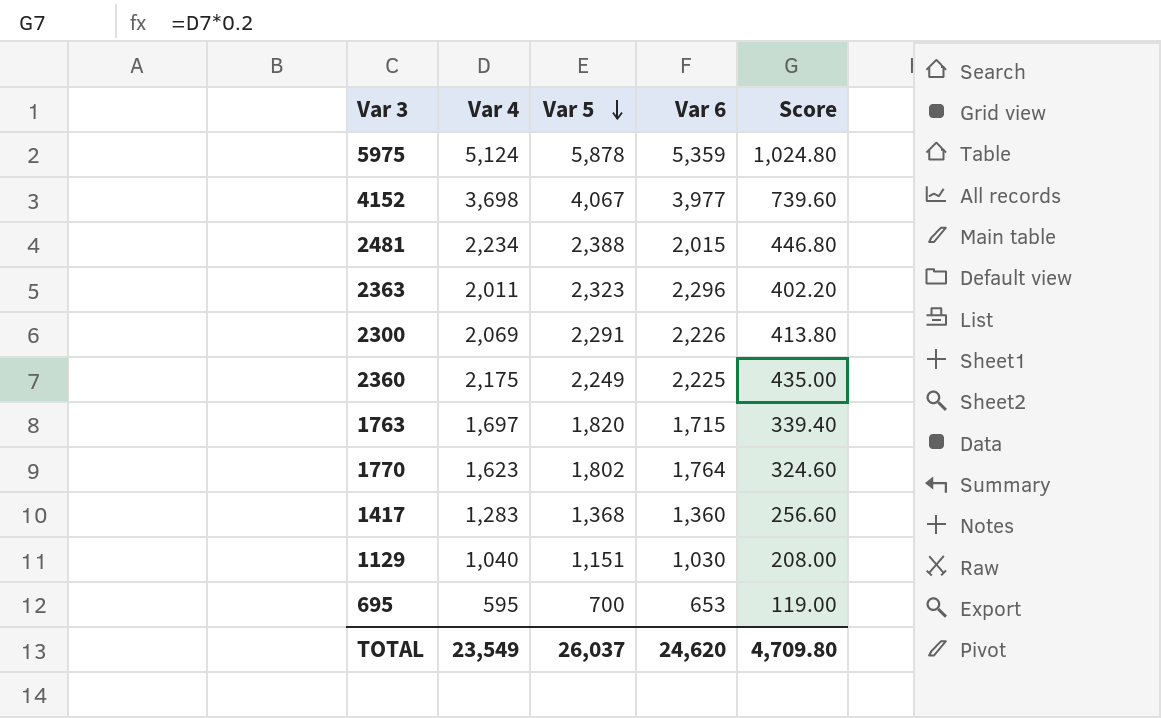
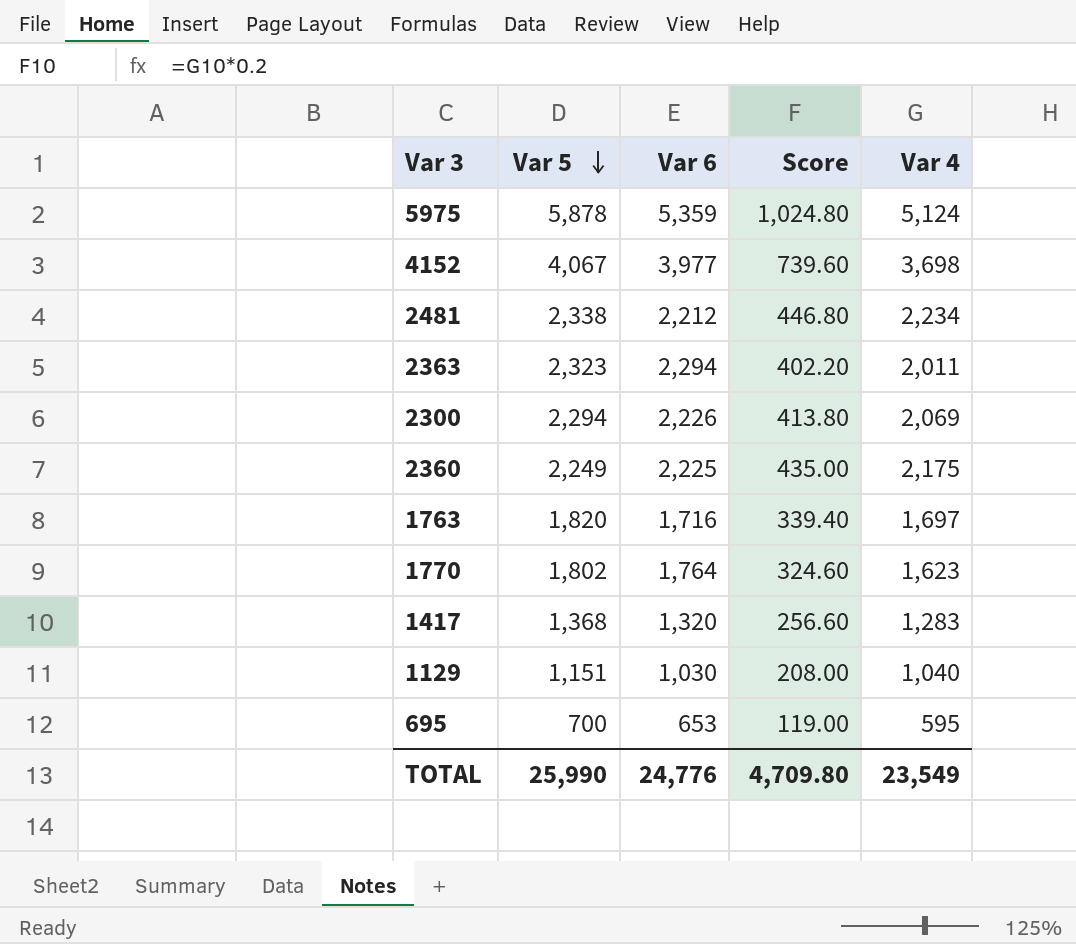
column Var 4 | position: 2 -> 5
2481 | Var 5: 2,388 -> 2,338
2481 | Var 6: 2,015 -> 2,212
2363 | Var 6: 2,296 -> 2,294
2300 | Var 5: 2,291 -> 2,294
1763 | Var 6: 1,715 -> 1,716
1417 | Var 6: 1,360 -> 1,320
TOTAL | Var 5: 26,037 -> 25,990
TOTAL | Var 6: 24,620 -> 24,776

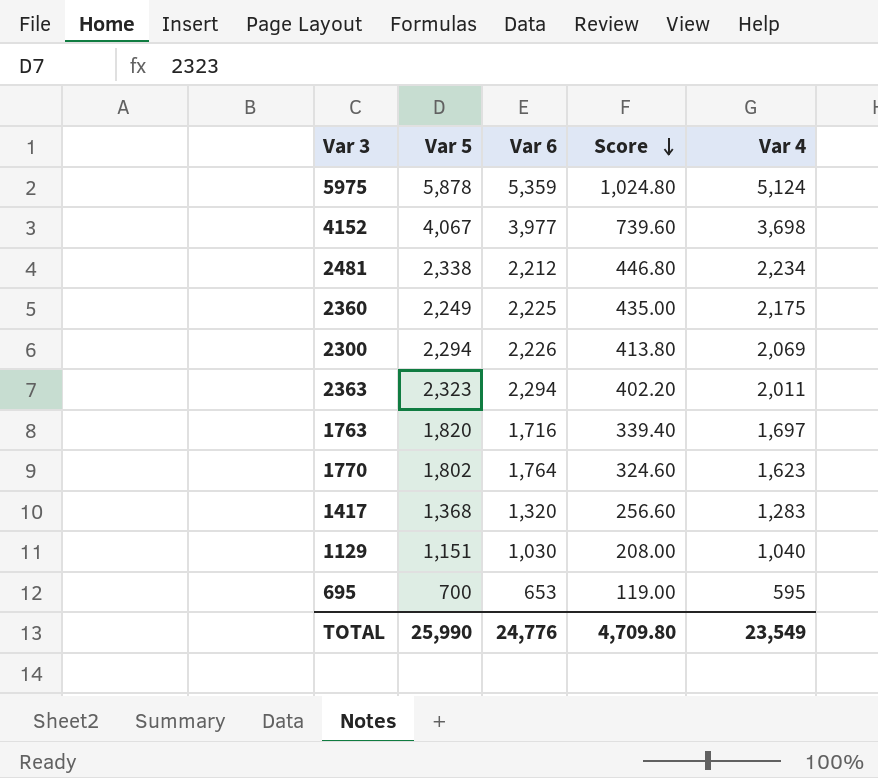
row order: Var 5 descending -> Score descending

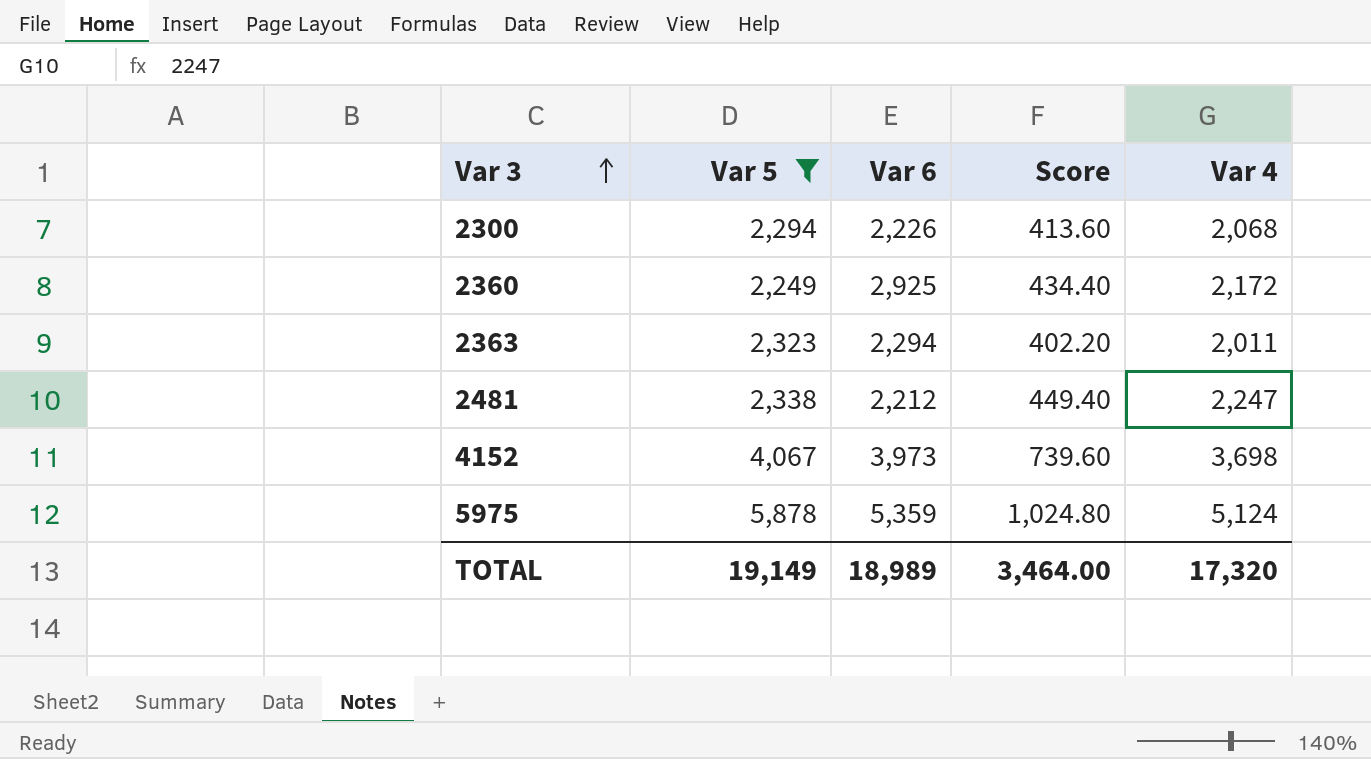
filter: none -> Var 5 >= 2,249
row order: Score descending -> Var 3 ascending
2300 | Score: 413.80 -> 413.60
2300 | Var 4: 2,069 -> 2,068
2360 | Var 6: 2,225 -> 2,925
2360 | Score: 435.00 -> 434.40
2360 | Var 4: 2,175 -> 2,172
2481 | Score: 446.80 -> 449.40
2481 | Var 4: 2,234 -> 2,247
4152 | Var 6: 3,977 -> 3,973
TOTAL | Var 5: 25,990 -> 19,149
TOTAL | Var 6: 24,776 -> 18,989
TOTAL | Score: 4,709.80 -> 3,464.00
TOTAL | Var 4: 23,549 -> 17,320

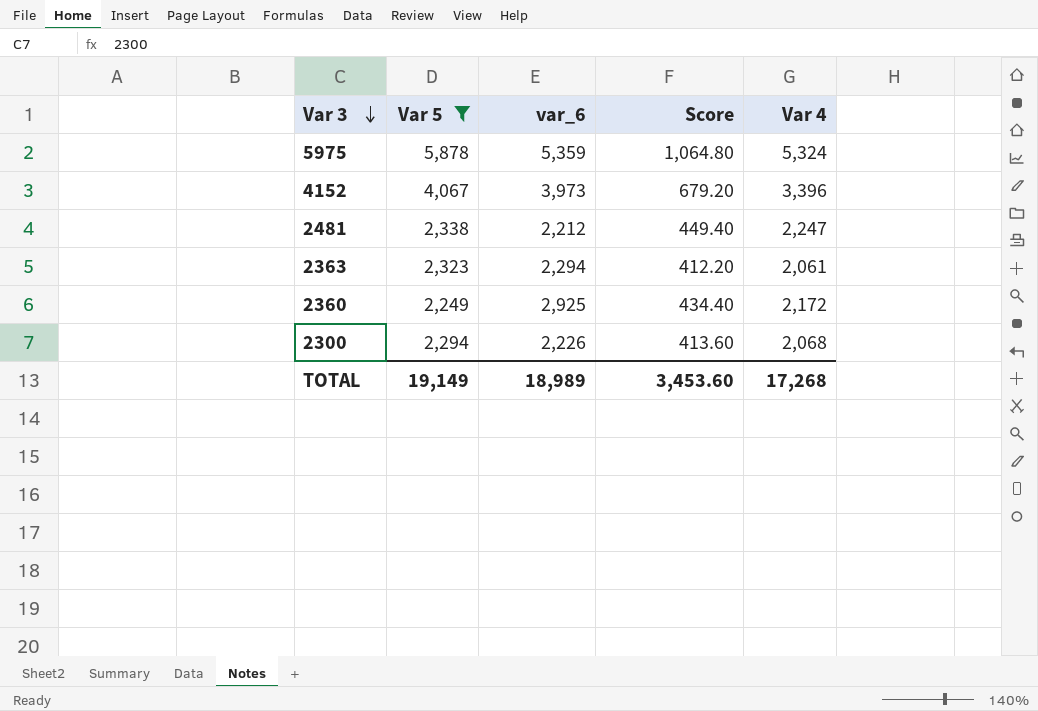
row order: Var 3 ascending -> Var 3 descending
column name: Var 6 -> var_6
5975 | Score: 1,024.80 -> 1,064.80
5975 | Var 4: 5,124 -> 5,324
4152 | Score: 739.60 -> 679.20
4152 | Var 4: 3,698 -> 3,396
2363 | Score: 402.20 -> 412.20
2363 | Var 4: 2,011 -> 2,061
TOTAL | Score: 3,464.00 -> 3,453.60
TOTAL | Var 4: 17,320 -> 17,268

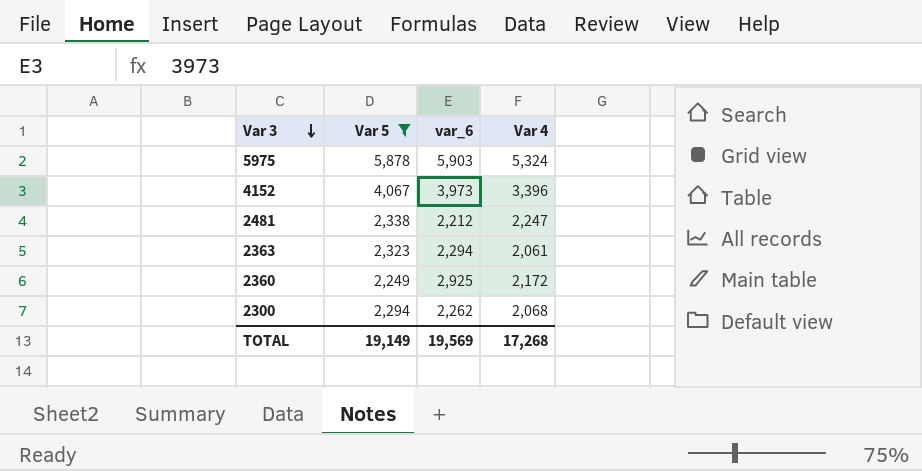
column Score | formula: [Var 4] * 0.2 -> none
5975 | var_6: 5,359 -> 5,903
2300 | var_6: 2,226 -> 2,262
TOTAL | var_6: 18,989 -> 19,569

